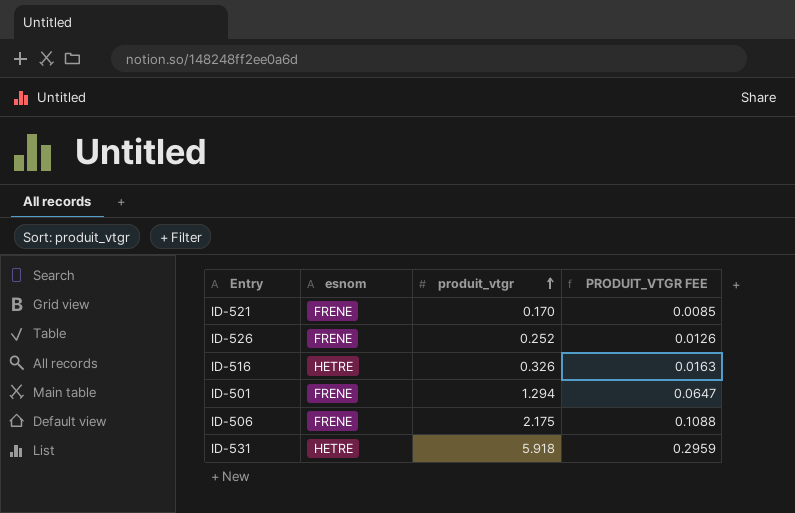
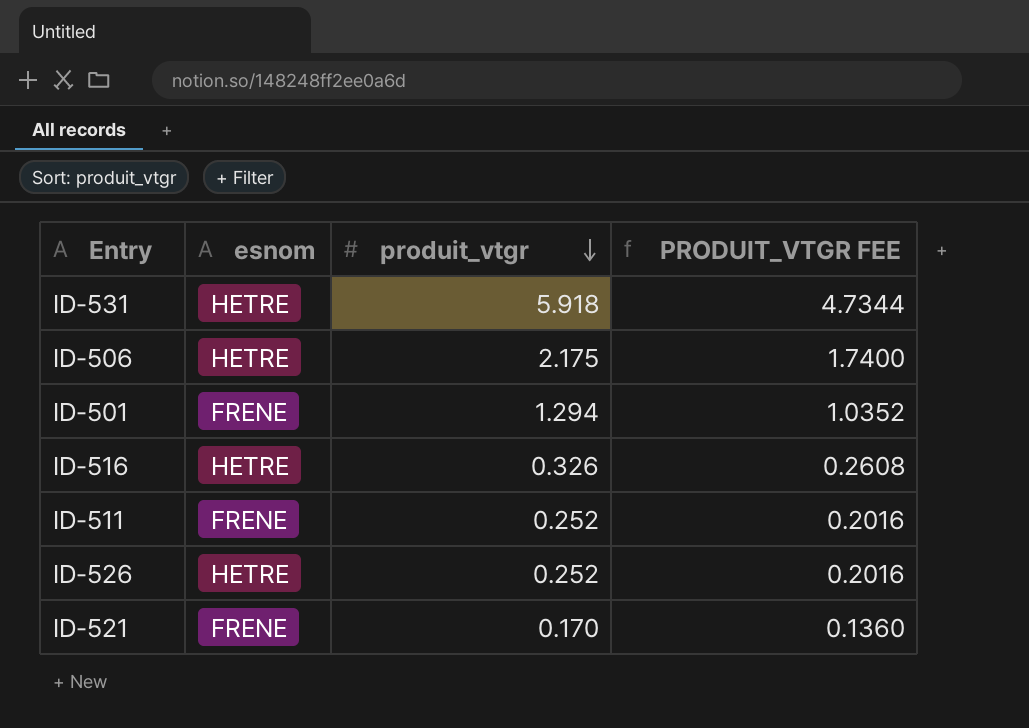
row order: produit_vtgr ascending -> produit_vtgr descending
column PRODUIT_VTGR FEE | formula: [produit_vtgr] * 0.05 -> [produit_vtgr] * 0.8
ID-506 | esnom: FRENE -> HETRE
row ID-511: none -> FRENE | 0.252 | 0.2016
ID-526 | esnom: FRENE -> HETRE

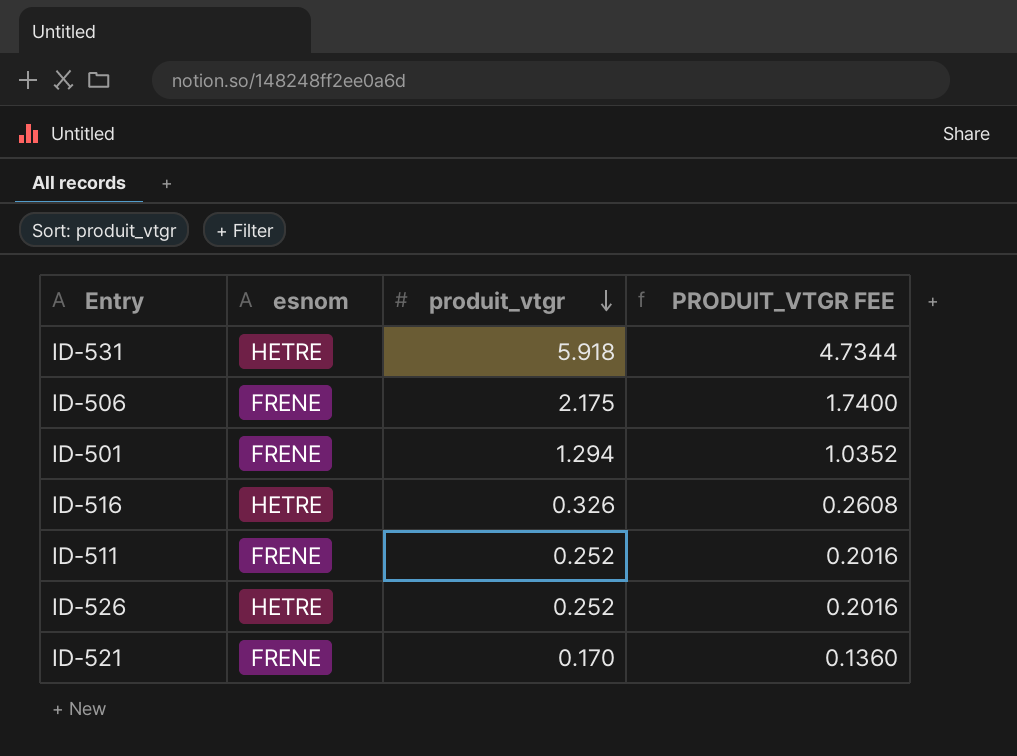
ID-506 | esnom: HETRE -> FRENE

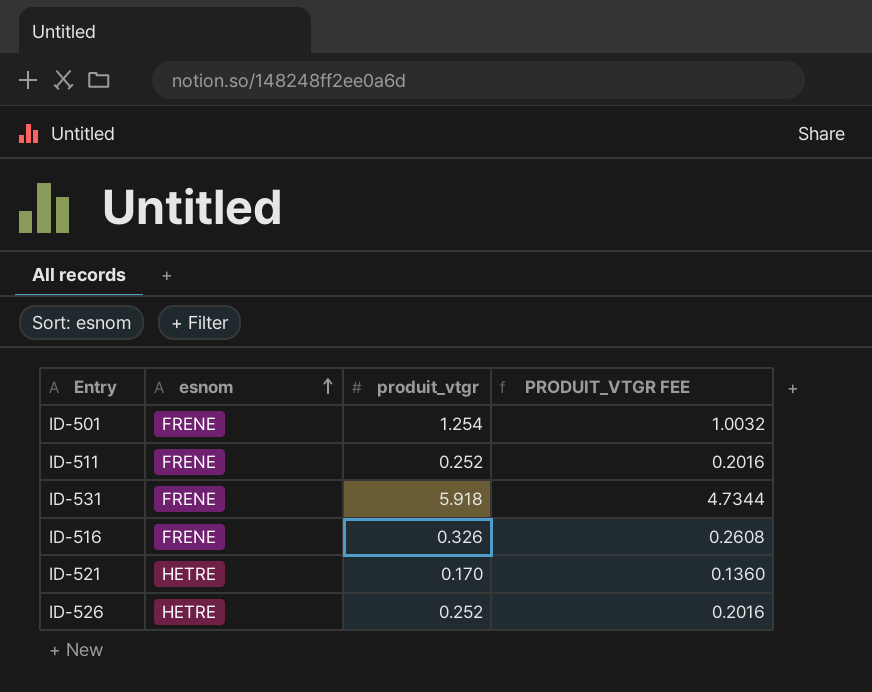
row order: produit_vtgr descending -> esnom ascending
row ID-506: FRENE | 2.175 | 1.7400 -> none
ID-501 | produit_vtgr: 1.294 -> 1.254
ID-501 | PRODUIT_VTGR FEE: 1.0352 -> 1.0032
ID-531 | esnom: HETRE -> FRENE
ID-516 | esnom: HETRE -> FRENE
ID-521 | esnom: FRENE -> HETRE

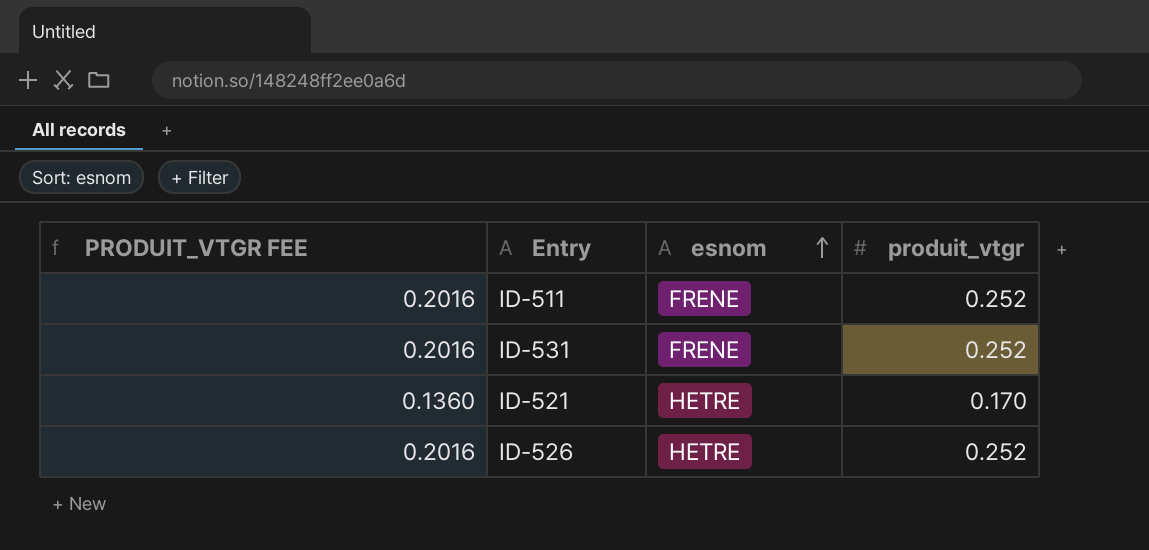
column PRODUIT_VTGR FEE | position: 4 -> 1
row ID-501: FRENE | 1.254 | 1.0032 -> none
row ID-516: FRENE | 0.326 | 0.2608 -> none
ID-531 | PRODUIT_VTGR FEE: 4.7344 -> 0.2016
ID-531 | produit_vtgr: 5.918 -> 0.252

